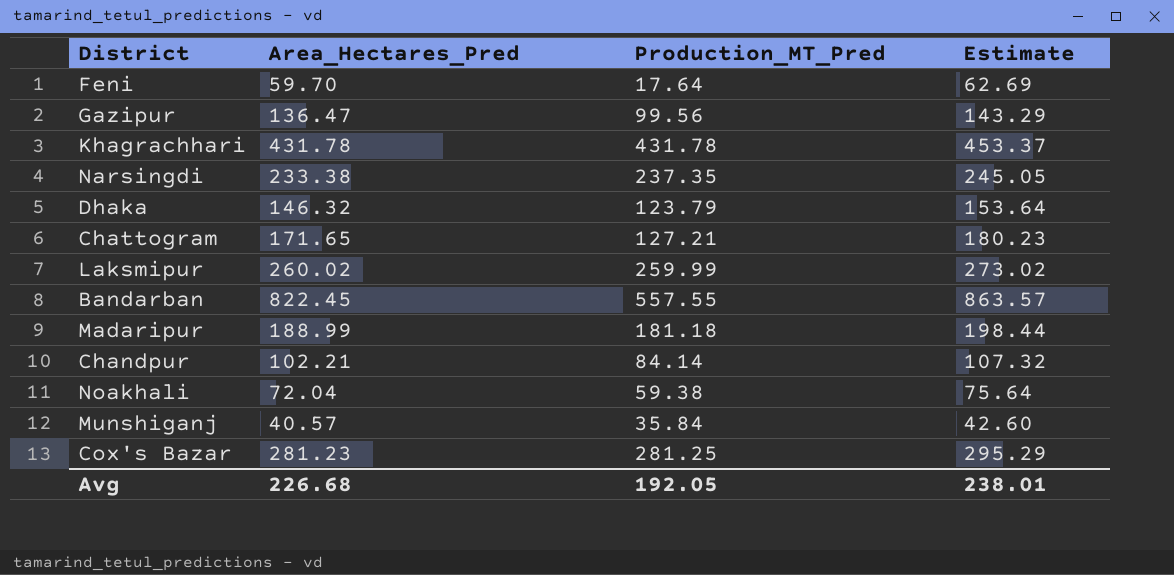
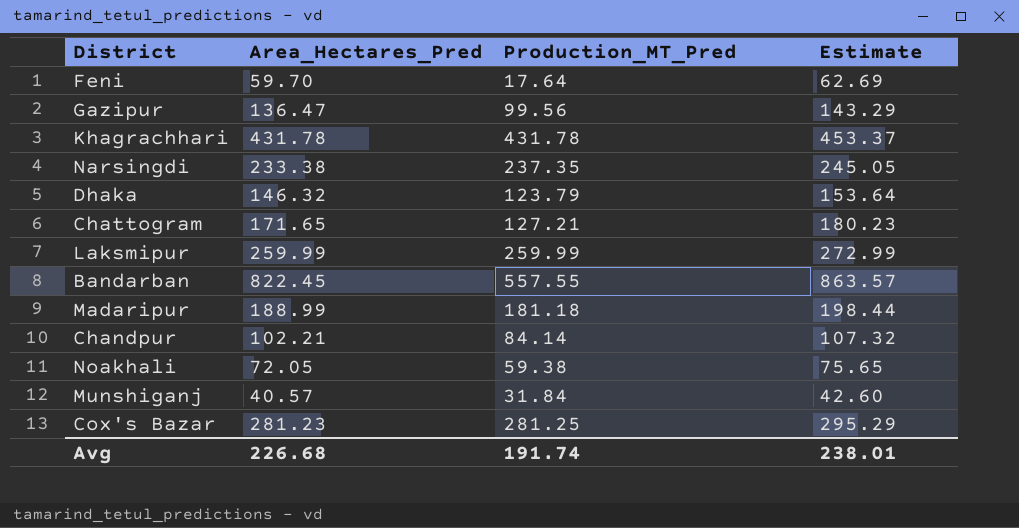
Laksmipur | Area_Hectares_Pred: 260.02 -> 259.99
Laksmipur | Estimate: 273.02 -> 272.99
Noakhali | Area_Hectares_Pred: 72.04 -> 72.05
Noakhali | Estimate: 75.64 -> 75.65
Munshiganj | Production_MT_Pred: 35.84 -> 31.84
Avg | Production_MT_Pred: 192.05 -> 191.74

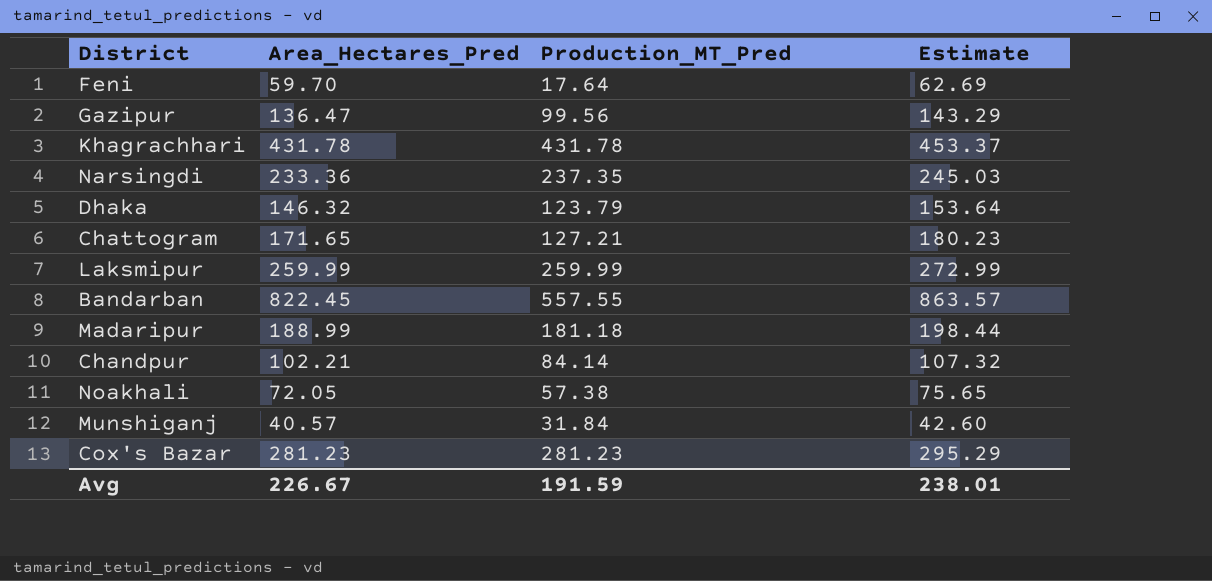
Narsingdi | Area_Hectares_Pred: 233.38 -> 233.36
Narsingdi | Estimate: 245.05 -> 245.03
Noakhali | Production_MT_Pred: 59.38 -> 57.38
Cox's Bazar | Production_MT_Pred: 281.25 -> 281.23
Avg | Area_Hectares_Pred: 226.68 -> 226.67
Avg | Production_MT_Pred: 191.74 -> 191.59

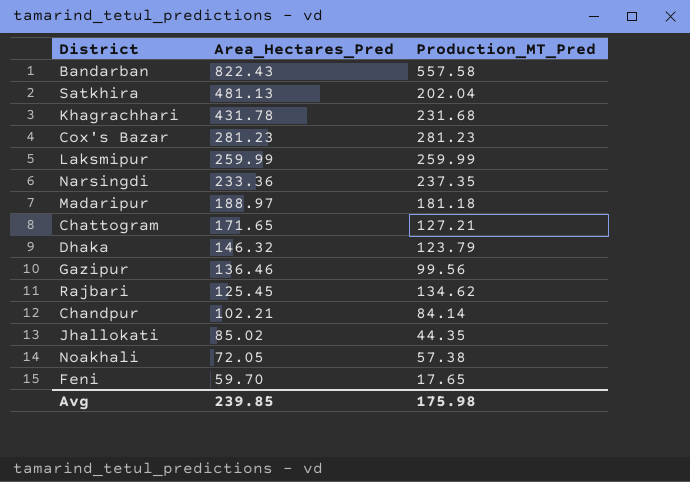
row order: none -> Area_Hectares_Pred descending
column Estimate | formula: [Area_Hectares_Pred] * 1.05 -> none
row Munshiganj: 40.57 | 31.84 | 42.60 -> none
Bandarban | Area_Hectares_Pred: 822.45 -> 822.43
Bandarban | Production_MT_Pred: 557.55 -> 557.58
row Satkhira: none -> 481.13 | 202.04
Khagrachhari | Production_MT_Pred: 431.78 -> 231.68
Madaripur | Area_Hectares_Pred: 188.99 -> 188.97
Gazipur | Area_Hectares_Pred: 136.47 -> 136.46
row Rajbari: none -> 125.45 | 134.62
row Jhallokati: none -> 85.02 | 44.35
Feni | Production_MT_Pred: 17.64 -> 17.65
Avg | Area_Hectares_Pred: 226.67 -> 239.85
Avg | Production_MT_Pred: 191.59 -> 175.98

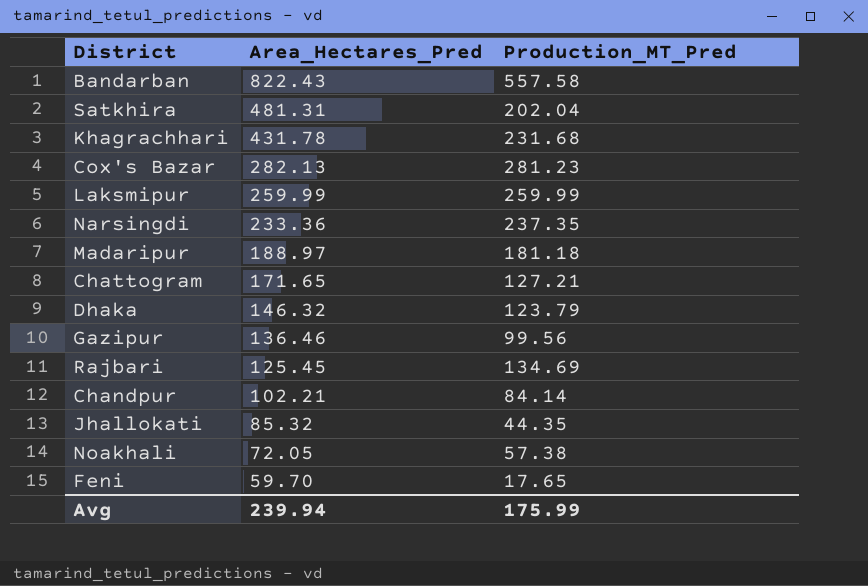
Satkhira | Area_Hectares_Pred: 481.13 -> 481.31
Cox's Bazar | Area_Hectares_Pred: 281.23 -> 282.13
Rajbari | Production_MT_Pred: 134.62 -> 134.69
Jhallokati | Area_Hectares_Pred: 85.02 -> 85.32
Avg | Area_Hectares_Pred: 239.85 -> 239.94
Avg | Production_MT_Pred: 175.98 -> 175.99

